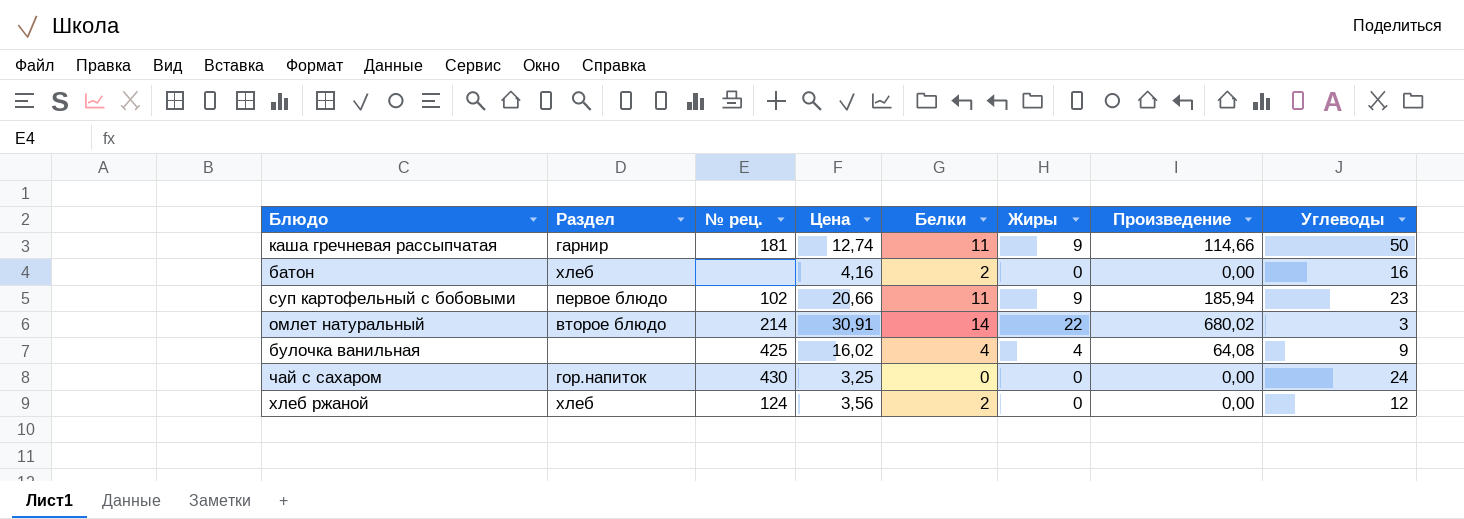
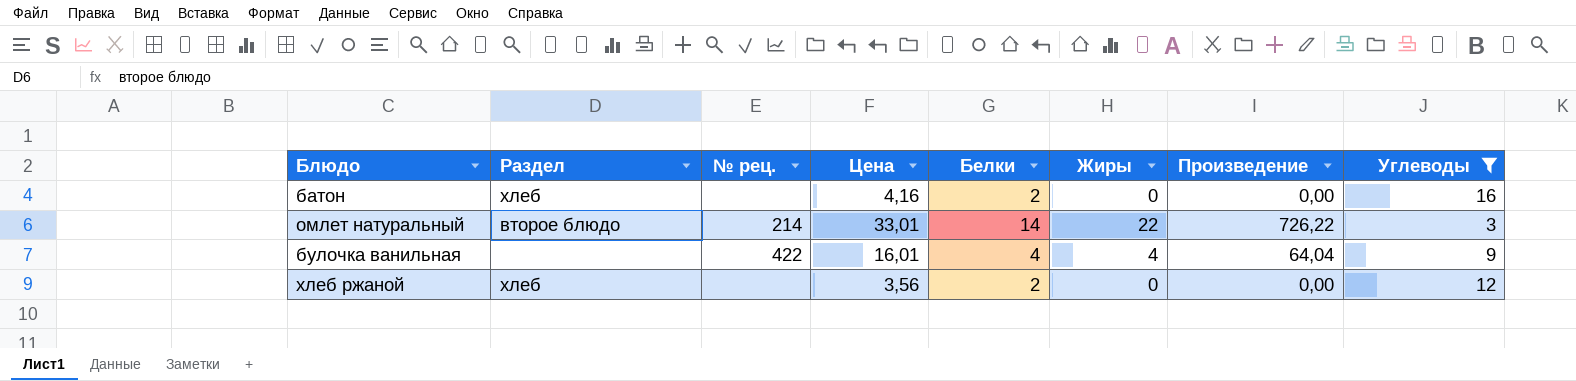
filter: none -> Углеводы <= 16
омлет натуральный | Цена: 30,91 -> 33,01
омлет натуральный | Произведение: 680,02 -> 726,22
булочка ванильная | № рец.: 425 -> 422
булочка ванильная | Цена: 16,02 -> 16,01
булочка ванильная | Произведение: 64,08 -> 64,04
хлеб ржаной | № рец.: 124 -> none

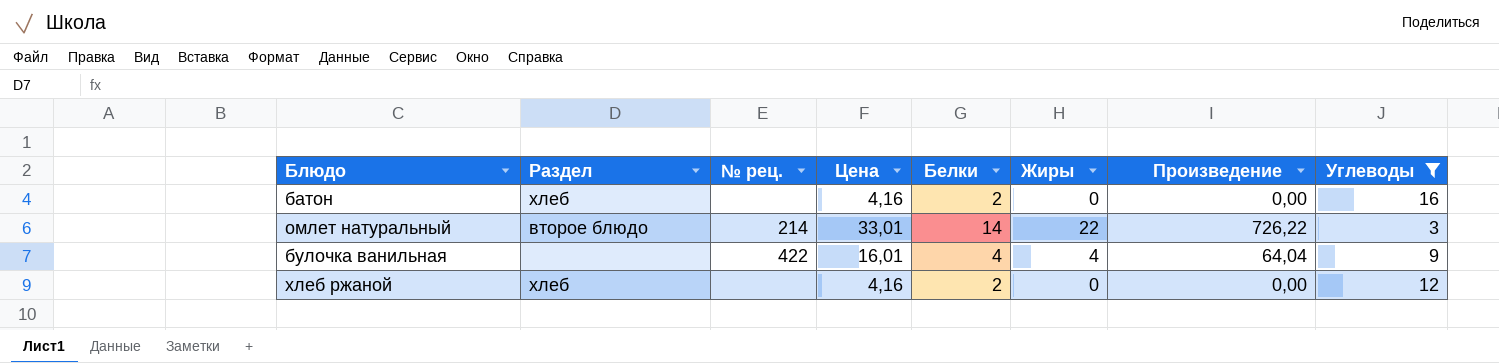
хлеб ржаной | Цена: 3,56 -> 4,16

